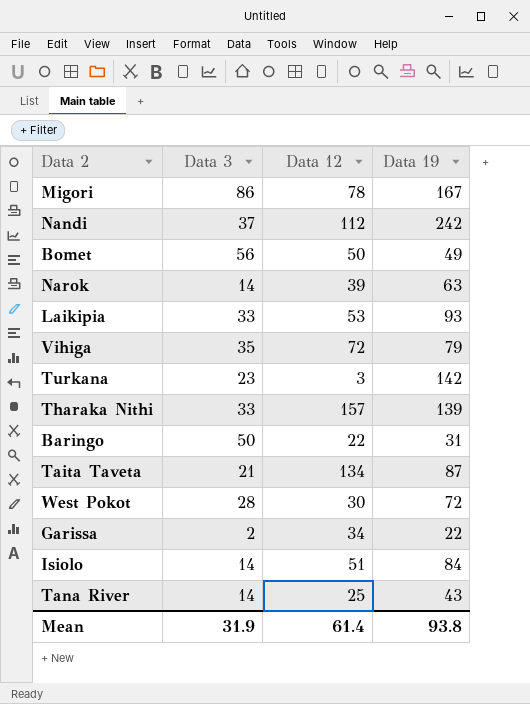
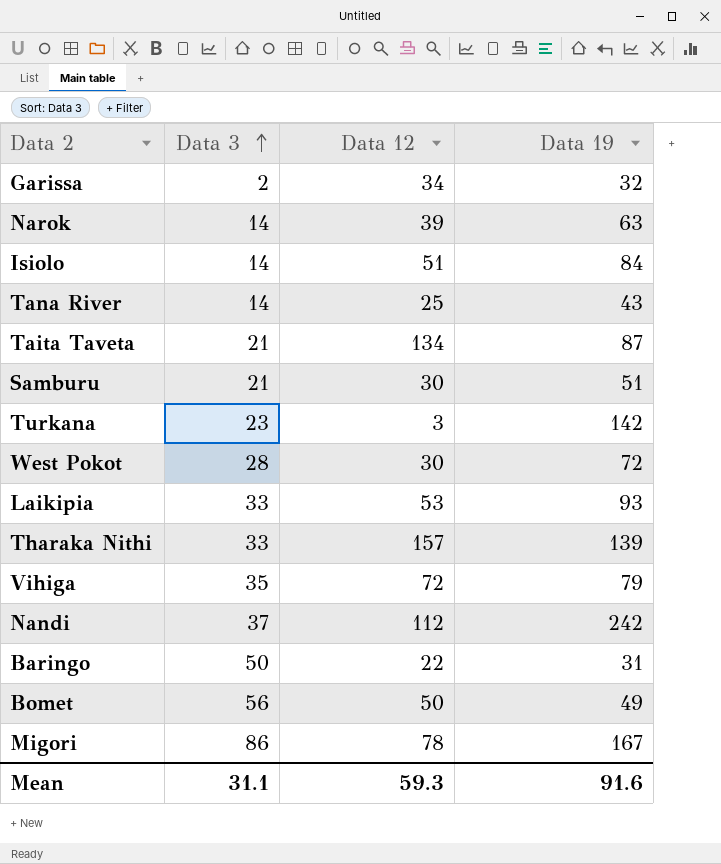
row order: none -> Data 3 ascending
Garissa | Data 19: 22 -> 32
row Samburu: none -> 21 | 30 | 51
Mean | Data 3: 31.9 -> 31.1
Mean | Data 12: 61.4 -> 59.3
Mean | Data 19: 93.8 -> 91.6

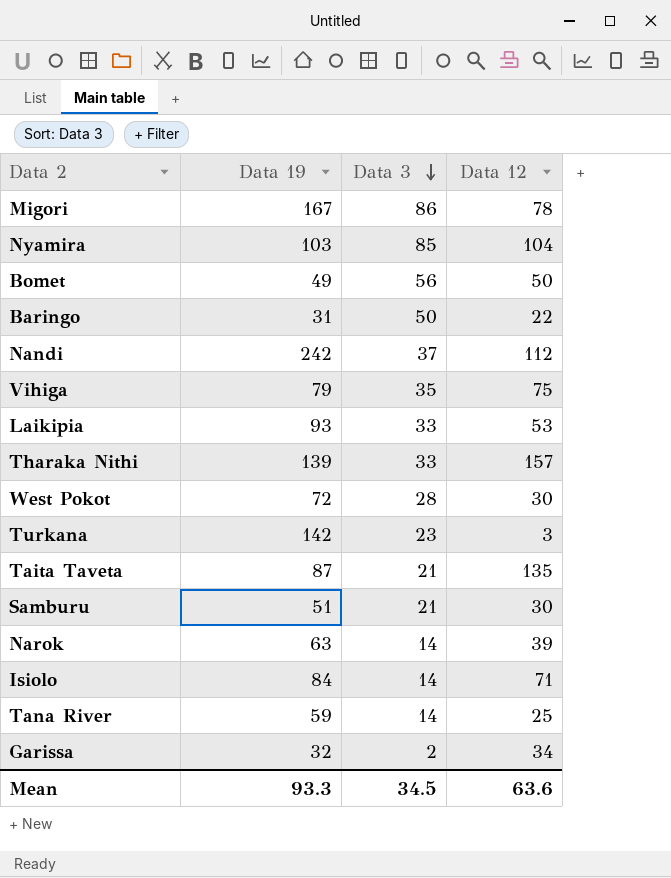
row order: Data 3 ascending -> Data 3 descending
column Data 19 | position: 4 -> 2
row Nyamira: none -> 103 | 85 | 104
Vihiga | Data 12: 72 -> 75
Taita Taveta | Data 12: 134 -> 135
Isiolo | Data 12: 51 -> 71
Tana River | Data 19: 43 -> 59
Mean | Data 19: 91.6 -> 93.3
Mean | Data 3: 31.1 -> 34.5
Mean | Data 12: 59.3 -> 63.6

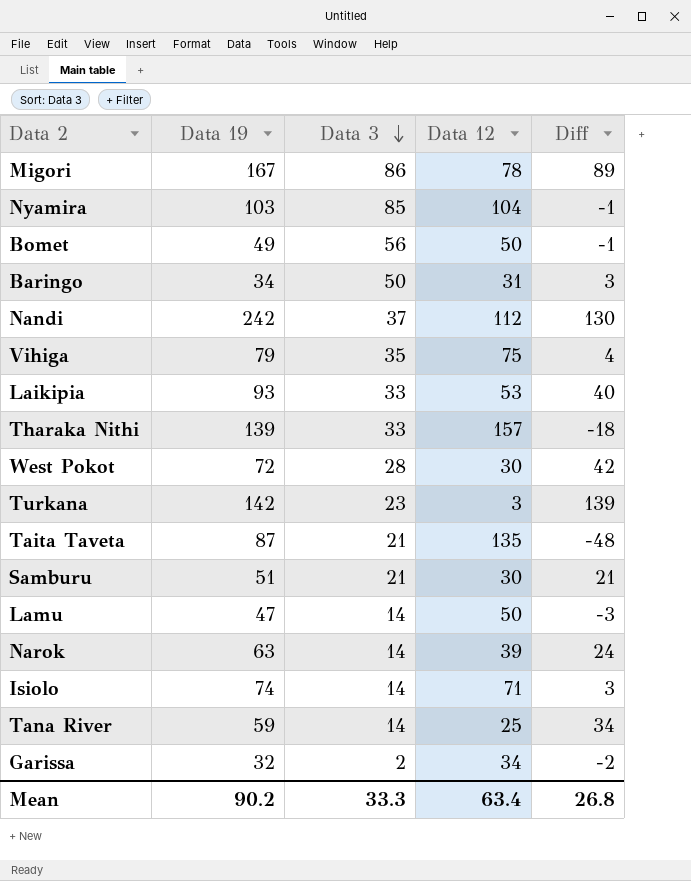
column Diff | formula: none -> [Data 19] - [Data 12]
Baringo | Data 19: 31 -> 34
Baringo | Data 12: 22 -> 31
row Lamu: none -> 47 | 14 | 50 | -3
Isiolo | Data 19: 84 -> 74
Mean | Data 19: 93.3 -> 90.2
Mean | Data 3: 34.5 -> 33.3
Mean | Data 12: 63.6 -> 63.4

